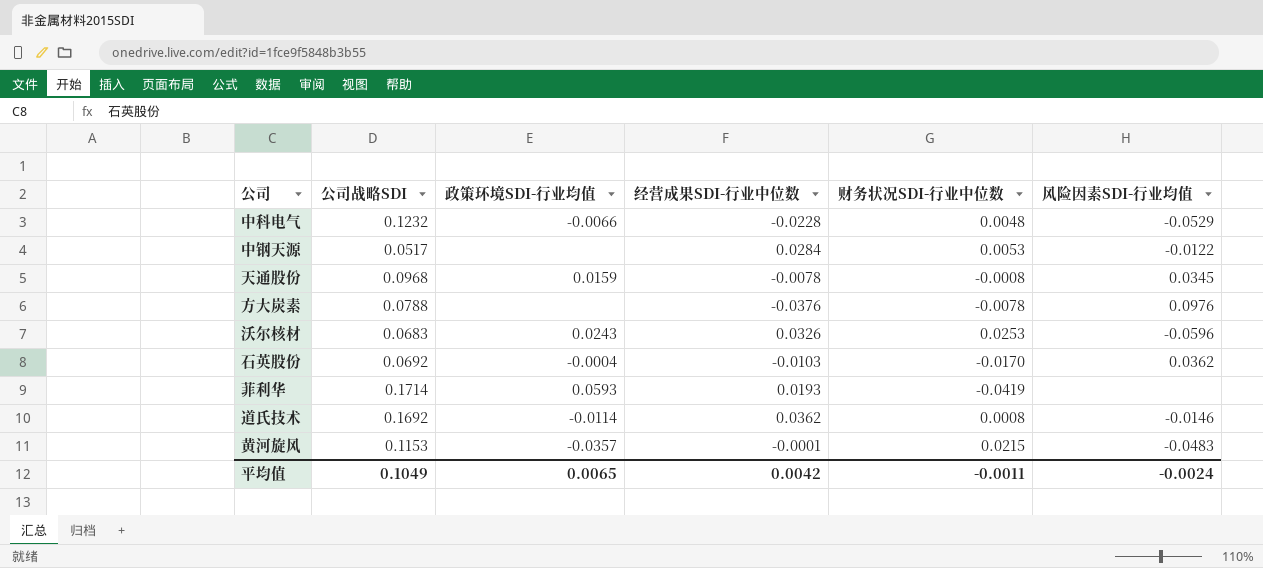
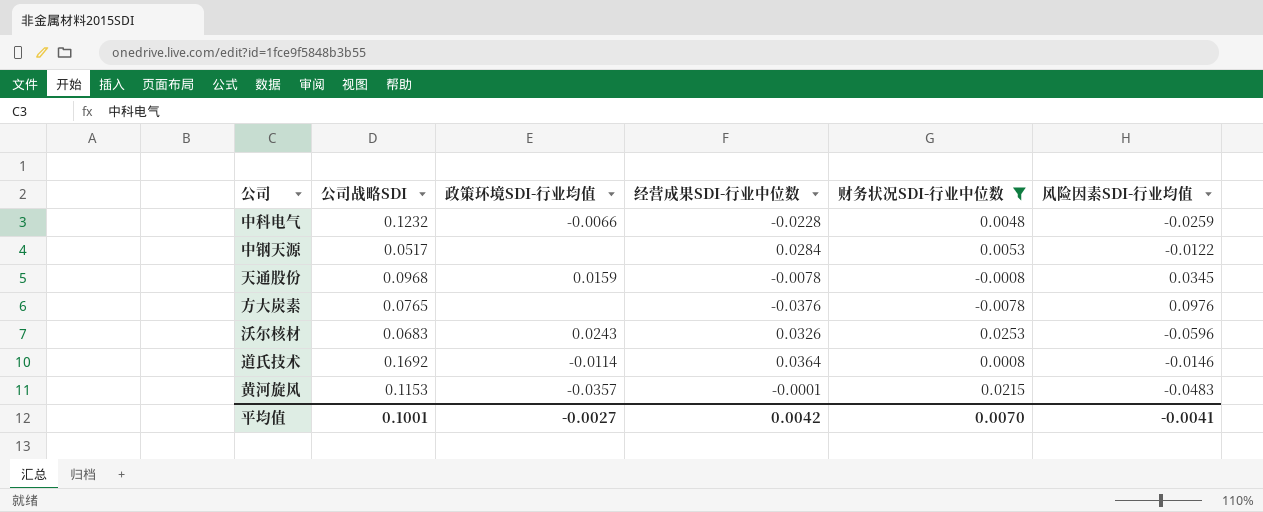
filter: none -> 财务状况SDI-行业中位数 >= -0.0078
中科电气 | 风险因素SDI-行业均值: -0.0529 -> -0.0259
方大炭素 | 公司战略SDI: 0.0788 -> 0.0765
道氏技术 | 经营成果SDI-行业中位数: 0.0362 -> 0.0364
平均值 | 公司战略SDI: 0.1049 -> 0.1001
平均值 | 政策环境SDI-行业均值: 0.0065 -> -0.0027
平均值 | 财务状况SDI-行业中位数: -0.0011 -> 0.0070
平均值 | 风险因素SDI-行业均值: -0.0024 -> -0.0041

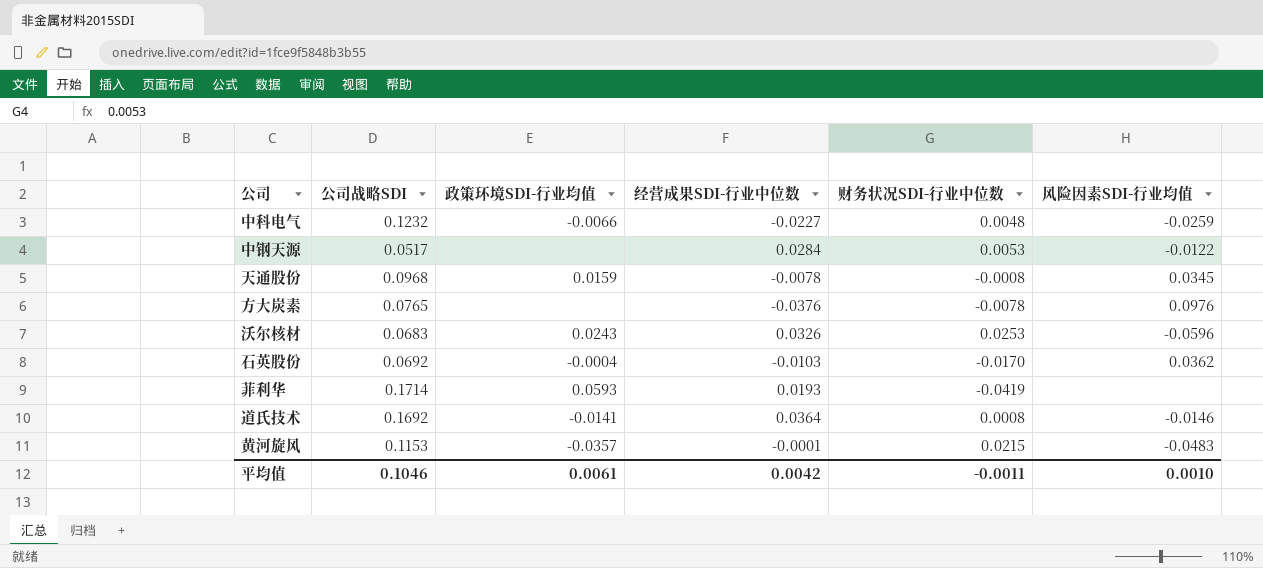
filter: 财务状况SDI-行业中位数 >= -0.0078 -> none
中科电气 | 经营成果SDI-行业中位数: -0.0228 -> -0.0227
道氏技术 | 政策环境SDI-行业均值: -0.0114 -> -0.0141
平均值 | 公司战略SDI: 0.1001 -> 0.1046
平均值 | 政策环境SDI-行业均值: -0.0027 -> 0.0061
平均值 | 财务状况SDI-行业中位数: 0.0070 -> -0.0011
平均值 | 风险因素SDI-行业均值: -0.0041 -> 0.0010

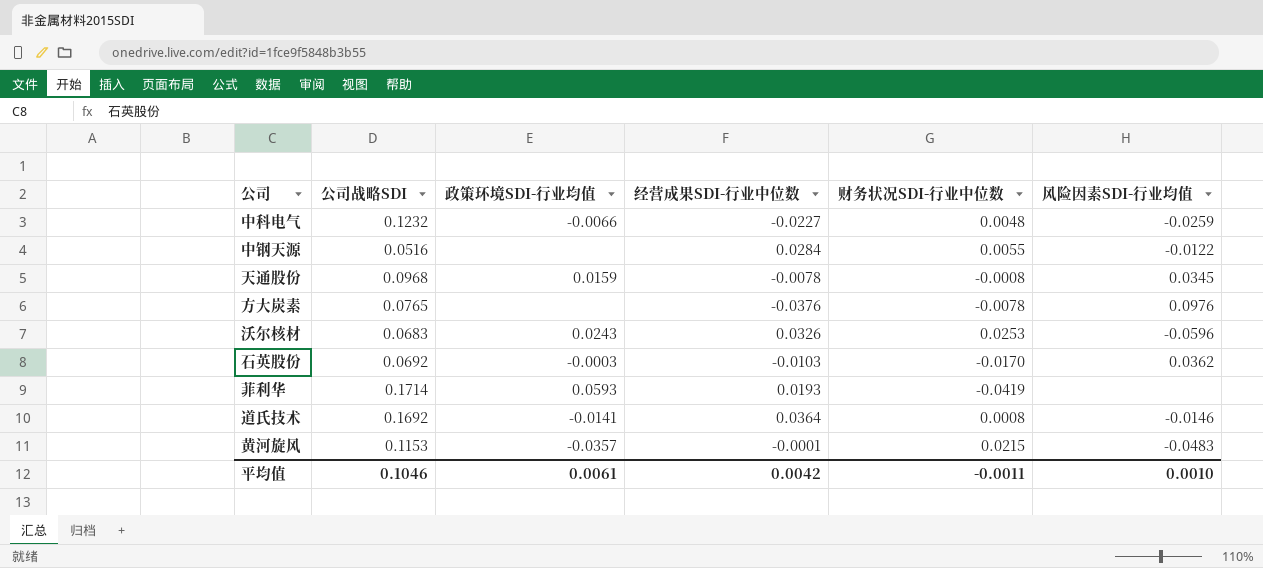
中钢天源 | 公司战略SDI: 0.0517 -> 0.0516
中钢天源 | 财务状况SDI-行业中位数: 0.0053 -> 0.0055
石英股份 | 政策环境SDI-行业均值: -0.0004 -> -0.0003

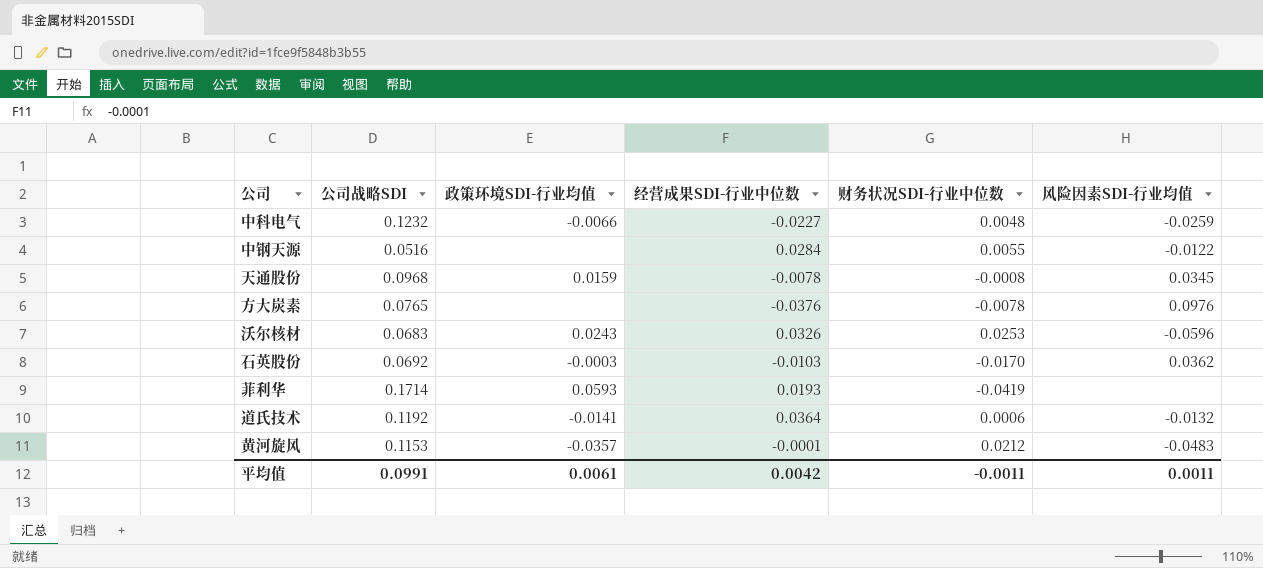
道氏技术 | 公司战略SDI: 0.1692 -> 0.1192
道氏技术 | 财务状况SDI-行业中位数: 0.0008 -> 0.0006
道氏技术 | 风险因素SDI-行业均值: -0.0146 -> -0.0132
黄河旋风 | 财务状况SDI-行业中位数: 0.0215 -> 0.0212
平均值 | 公司战略SDI: 0.1046 -> 0.0991
平均值 | 风险因素SDI-行业均值: 0.0010 -> 0.0011

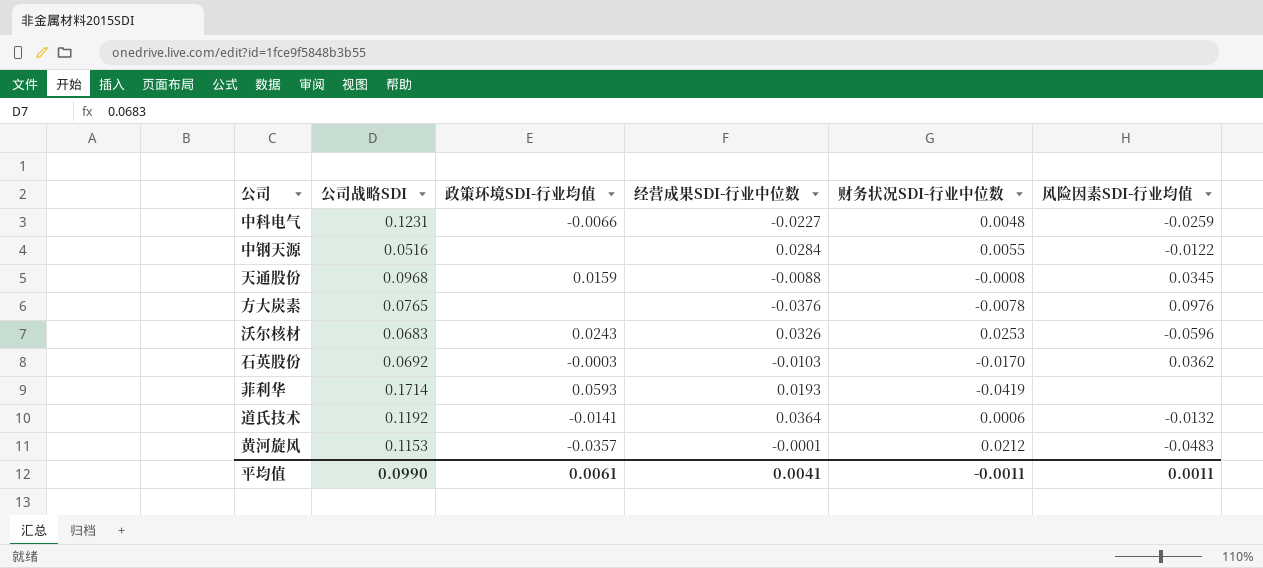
中科电气 | 公司战略SDI: 0.1232 -> 0.1231
天通股份 | 经营成果SDI-行业中位数: -0.0078 -> -0.0088
平均值 | 公司战略SDI: 0.0991 -> 0.0990
平均值 | 经营成果SDI-行业中位数: 0.0042 -> 0.0041

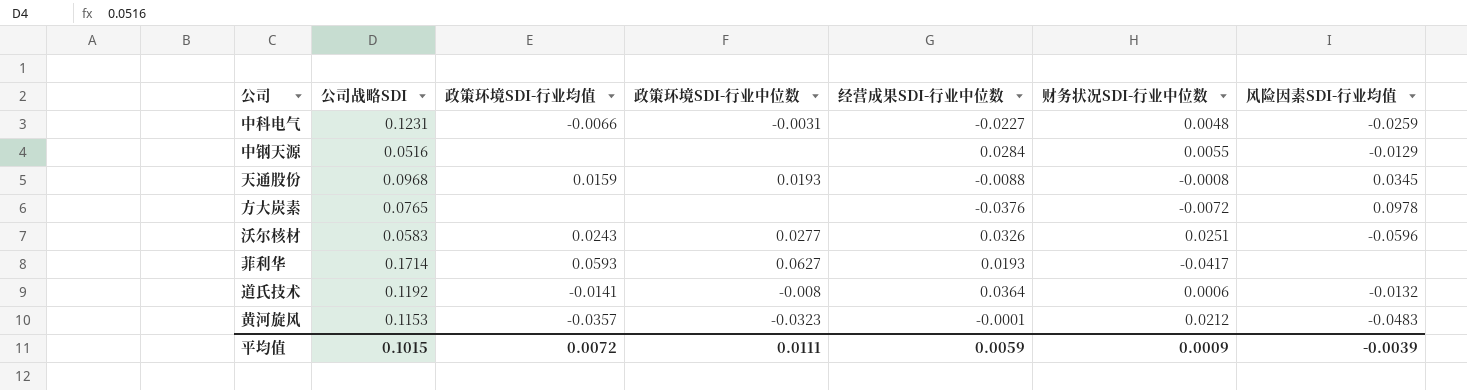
column 政策环境SDI-行业中位数 | position: none -> 4
row 石英股份: 0.0692 | -0.0003 | -0.0103 | -0.0170 | 0.0362 -> none
中钢天源 | 风险因素SDI-行业均值: -0.0122 -> -0.0129
方大炭素 | 财务状况SDI-行业中位数: -0.0078 -> -0.0072
方大炭素 | 风险因素SDI-行业均值: 0.0976 -> 0.0978
沃尔核材 | 公司战略SDI: 0.0683 -> 0.0583
沃尔核材 | 财务状况SDI-行业中位数: 0.0253 -> 0.0251
菲利华 | 财务状况SDI-行业中位数: -0.0419 -> -0.0417
平均值 | 公司战略SDI: 0.0990 -> 0.1015
平均值 | 政策环境SDI-行业均值: 0.0061 -> 0.0072
平均值 | 经营成果SDI-行业中位数: 0.0041 -> 0.0059
平均值 | 财务状况SDI-行业中位数: -0.0011 -> 0.0009
平均值 | 风险因素SDI-行业均值: 0.0011 -> -0.0039

